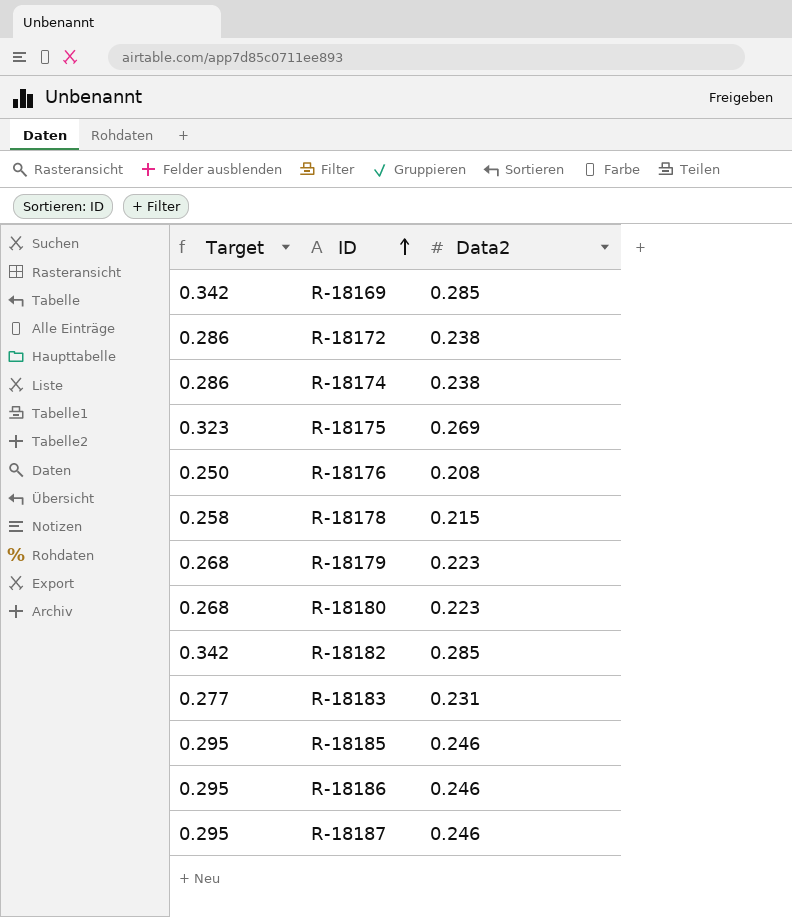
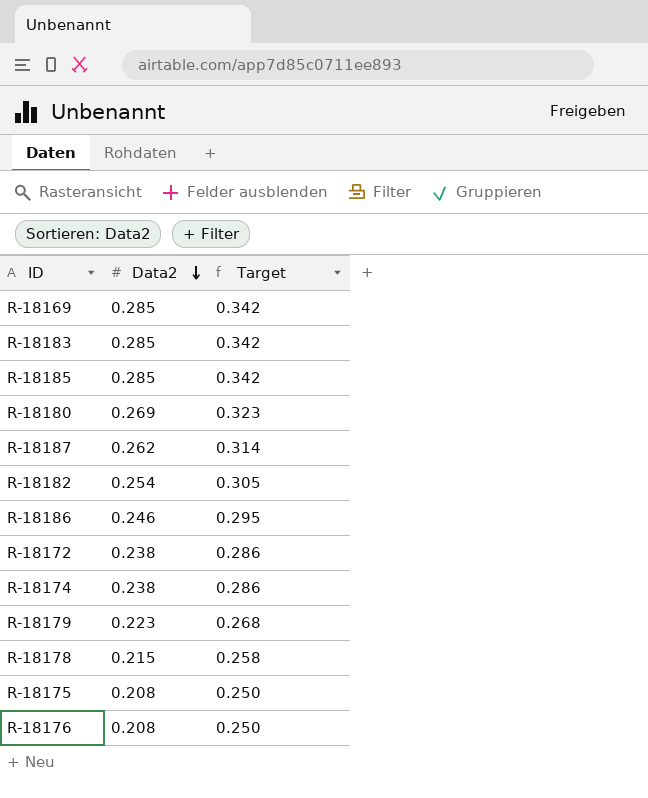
row order: ID ascending -> Data2 descending
column Target | position: 1 -> 3
R-18183 | Data2: 0.231 -> 0.285
R-18183 | Target: 0.277 -> 0.342
R-18185 | Data2: 0.246 -> 0.285
R-18185 | Target: 0.295 -> 0.342
R-18180 | Data2: 0.223 -> 0.269
R-18180 | Target: 0.268 -> 0.323
R-18187 | Data2: 0.246 -> 0.262
R-18187 | Target: 0.295 -> 0.314
R-18182 | Data2: 0.285 -> 0.254
R-18182 | Target: 0.342 -> 0.305
R-18175 | Data2: 0.269 -> 0.208
R-18175 | Target: 0.323 -> 0.250

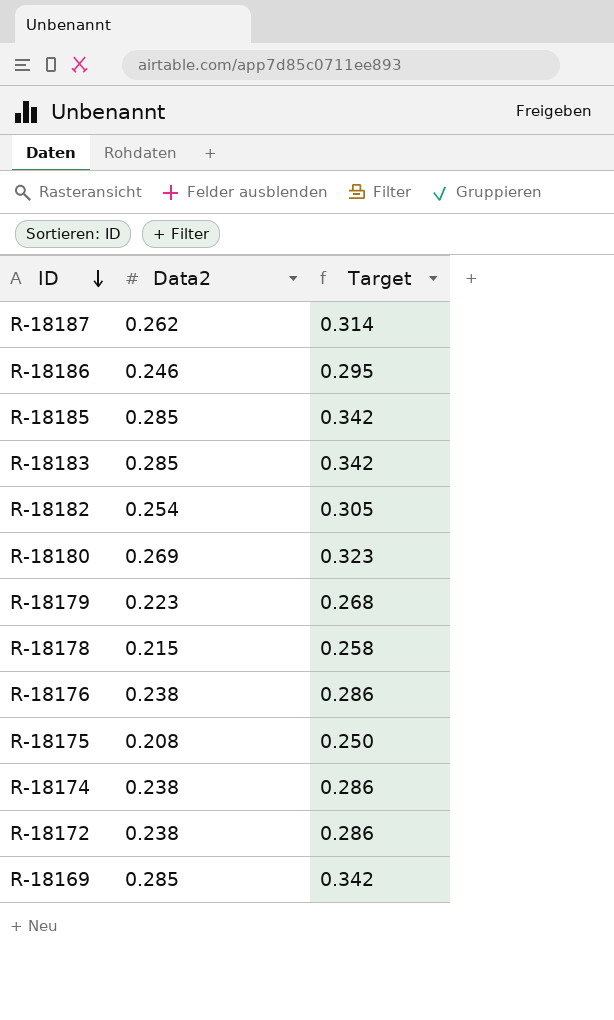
row order: Data2 descending -> ID descending
R-18176 | Data2: 0.208 -> 0.238
R-18176 | Target: 0.250 -> 0.286

